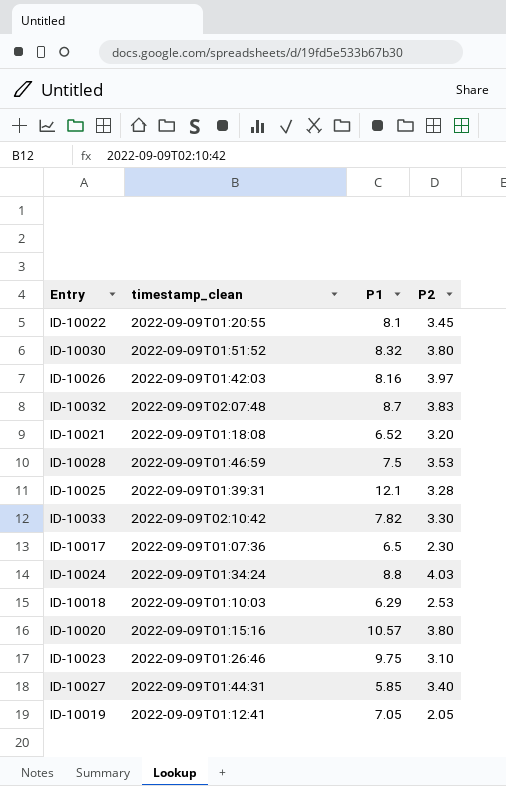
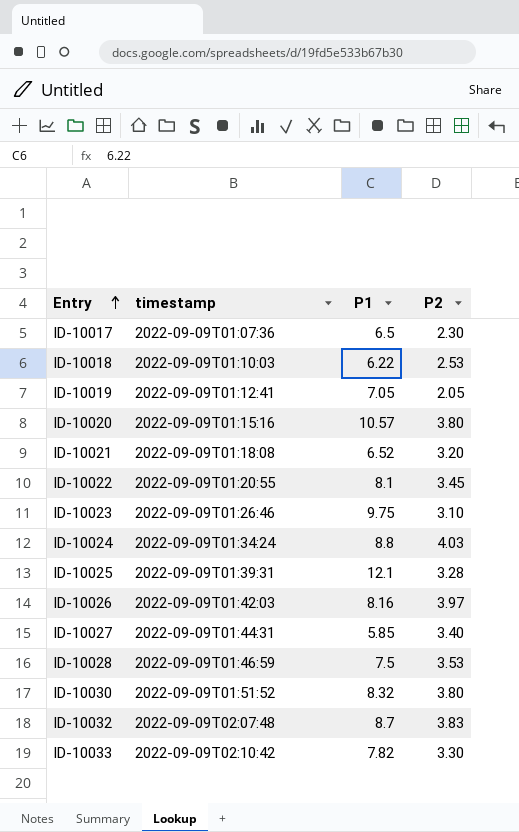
row order: none -> Entry ascending
column name: timestamp_clean -> timestamp
ID-10018 | P1: 6.29 -> 6.22

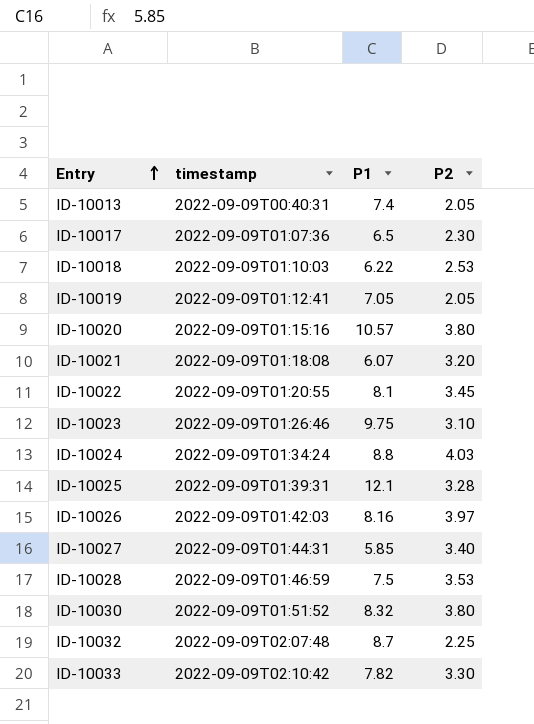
row ID-10013: none -> 2022-09-09T00:40:31 | 7.4 | 2.05
ID-10021 | P1: 6.52 -> 6.07
ID-10032 | P2: 3.83 -> 2.25

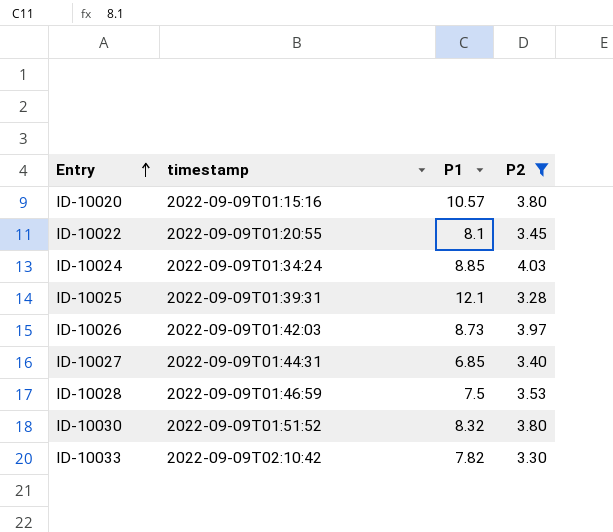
filter: none -> P2 >= 3.28
ID-10024 | P1: 8.8 -> 8.85
ID-10026 | P1: 8.16 -> 8.73
ID-10027 | P1: 5.85 -> 6.85

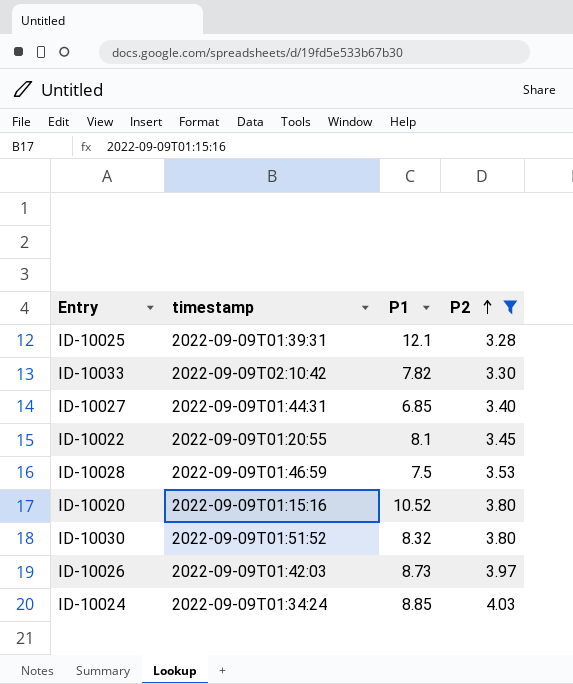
row order: Entry ascending -> P2 ascending
ID-10020 | P1: 10.57 -> 10.52

